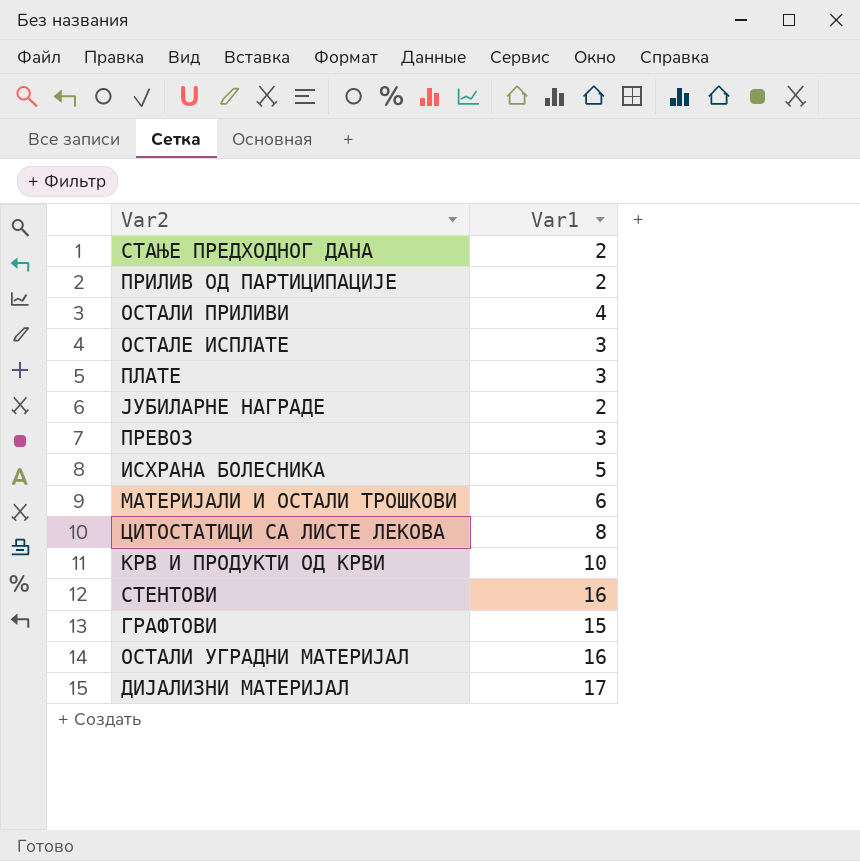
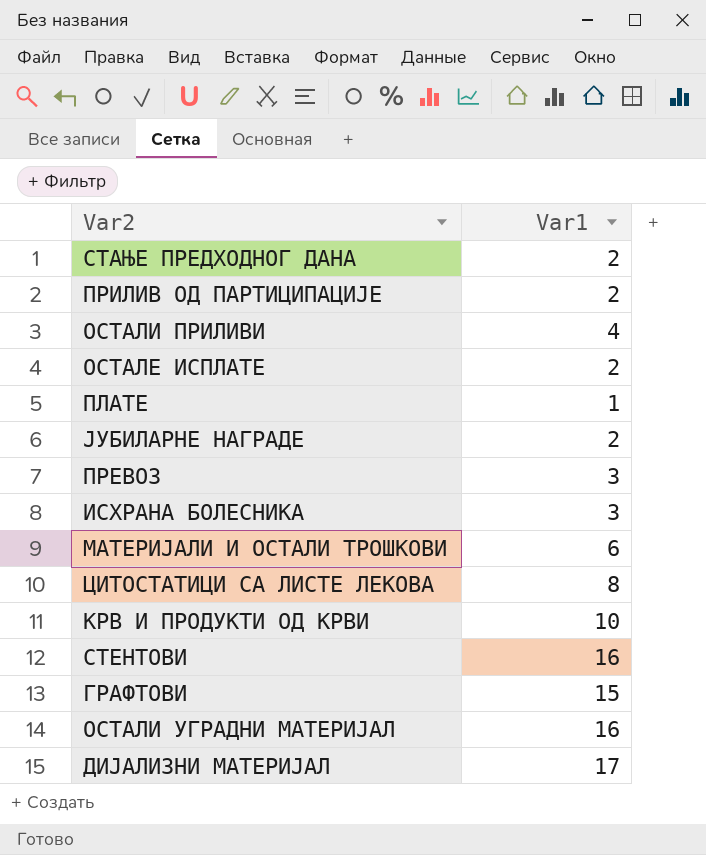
ОСТАЛЕ ИСПЛАТЕ | Var1: 3 -> 2
ПЛАТЕ | Var1: 3 -> 1
ИСХРАНА БОЛЕСНИКА | Var1: 5 -> 3

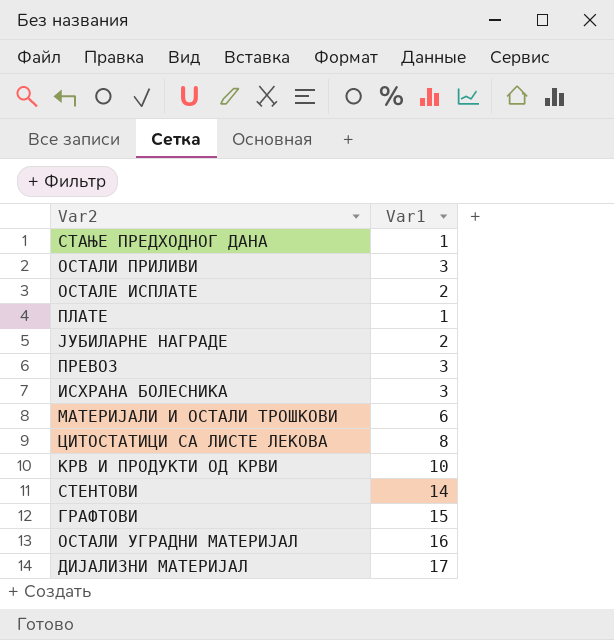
row ПРИЛИВ ОД ПАРТИЦИПАЦИЈЕ: 2 -> none
СТАЊЕ ПРЕДХОДНОГ ДАНА | Var1: 2 -> 1
ОСТАЛИ ПРИЛИВИ | Var1: 4 -> 3
СТЕНТОВИ | Var1: 16 -> 14

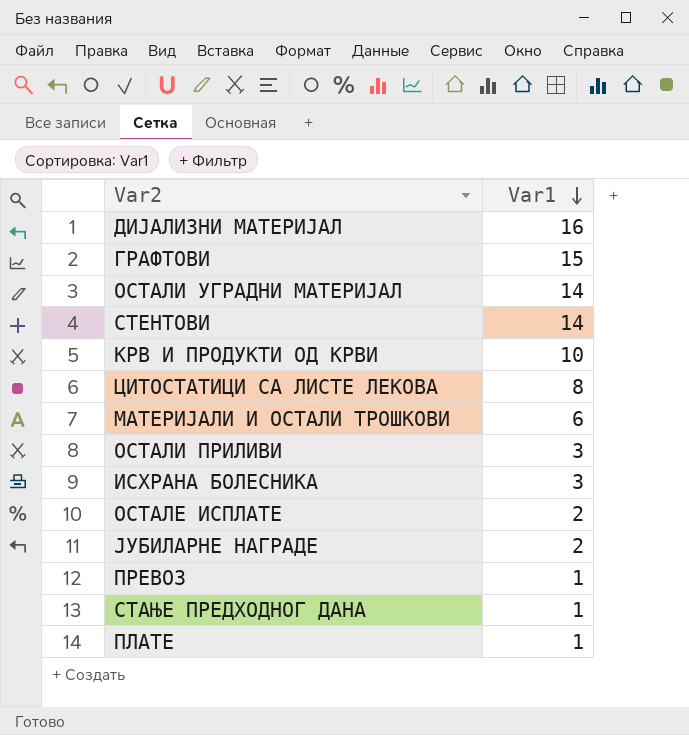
row order: none -> Var1 descending
ДИЈАЛИЗНИ МАТЕРИЈАЛ | Var1: 17 -> 16
ОСТАЛИ УГРАДНИ МАТЕРИЈАЛ | Var1: 16 -> 14
ПРЕВОЗ | Var1: 3 -> 1

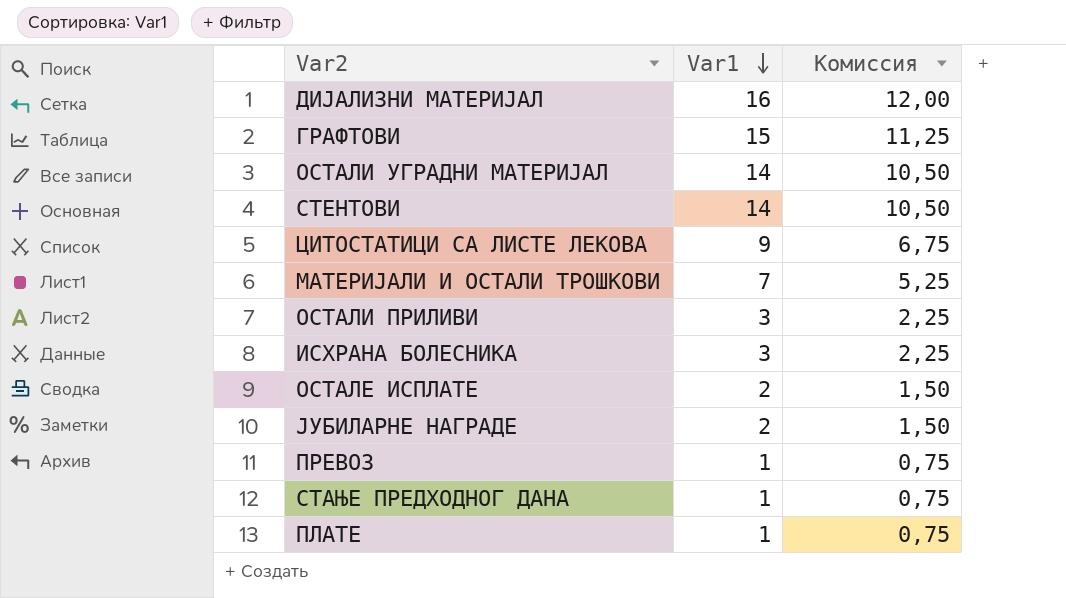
column Комиссия | formula: none -> [Var1] * 0,75
row КРВ И ПРОДУКТИ ОД КРВИ: 10 -> none
ЦИТОСТАТИЦИ СА ЛИСТЕ ЛЕКОВА | Var1: 8 -> 9
МАТЕРИЈАЛИ И ОСТАЛИ ТРОШКОВИ | Var1: 6 -> 7

